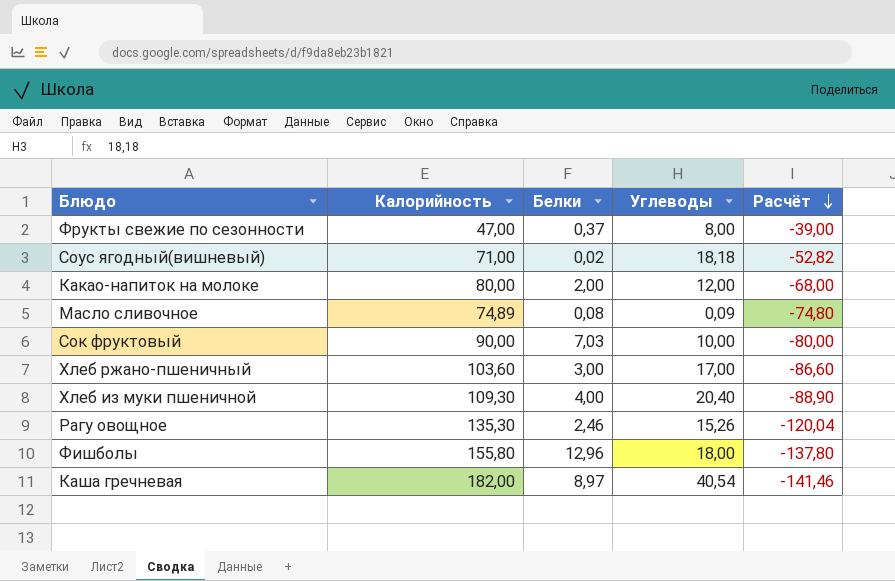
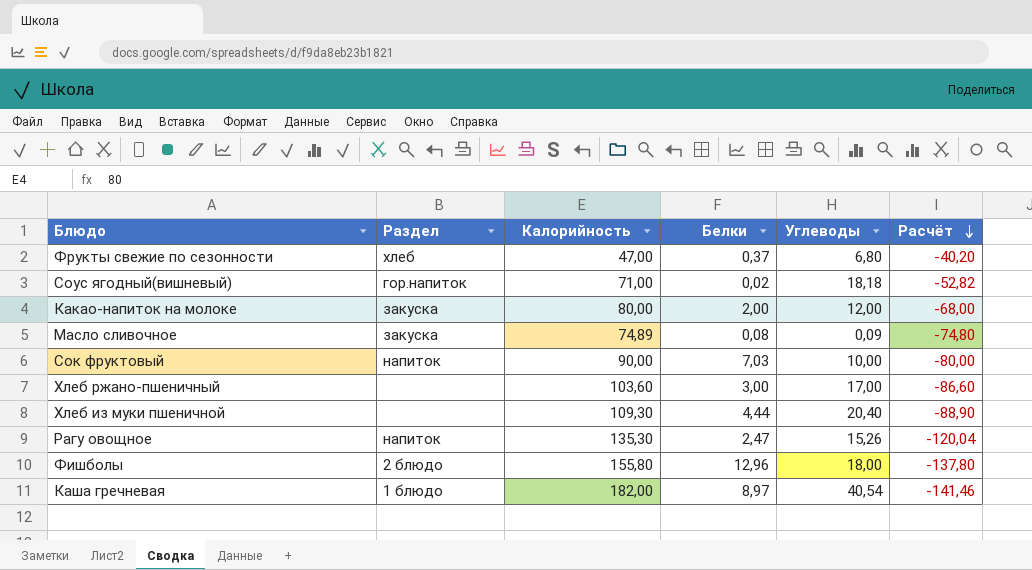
column Раздел | position: none -> 2
Фрукты свежие по сезонности | Углеводы: 8,00 -> 6,80
Фрукты свежие по сезонности | Расчёт: -39,00 -> -40,20
Хлеб из муки пшеничной | Белки: 4,00 -> 4,44
Рагу овощное | Белки: 2,46 -> 2,47

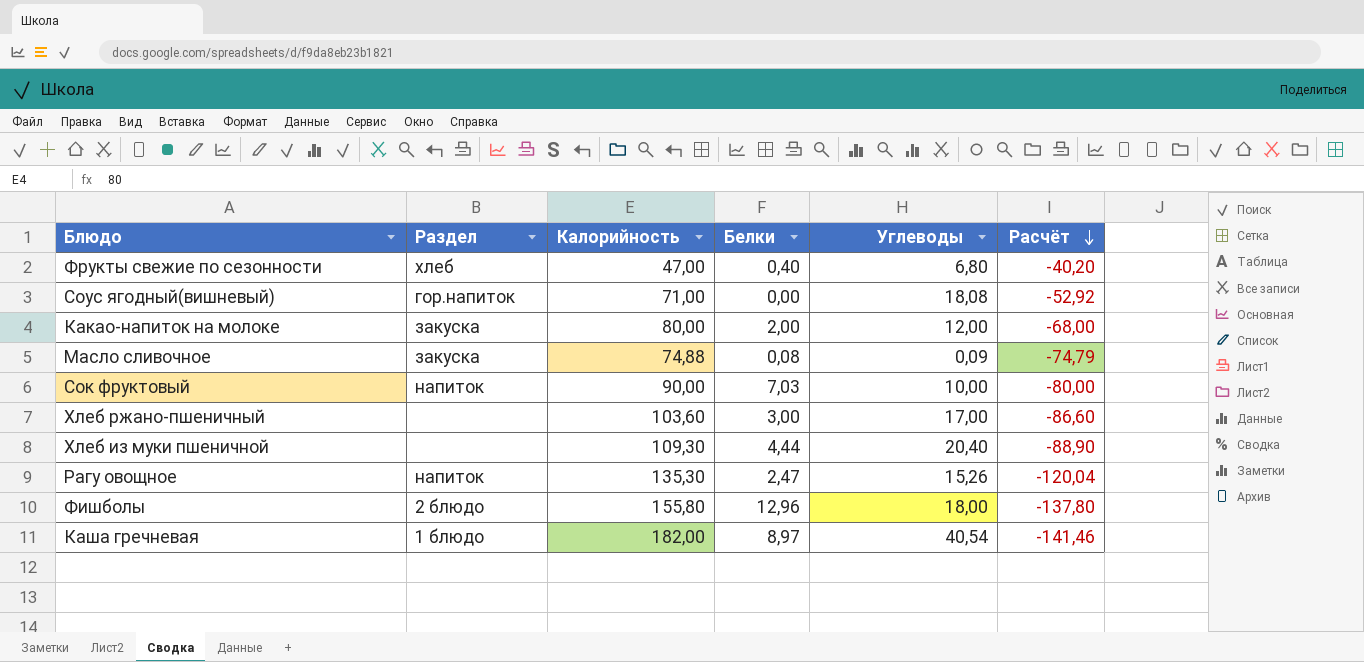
Фрукты свежие по сезонности | Белки: 0,37 -> 0,40
Соус ягодный(вишневый) | Белки: 0,02 -> 0,00
Соус ягодный(вишневый) | Углеводы: 18,18 -> 18,08
Соус ягодный(вишневый) | Расчёт: -52,82 -> -52,92
Масло сливочное | Калорийность: 74,89 -> 74,88
Масло сливочное | Расчёт: -74,80 -> -74,79

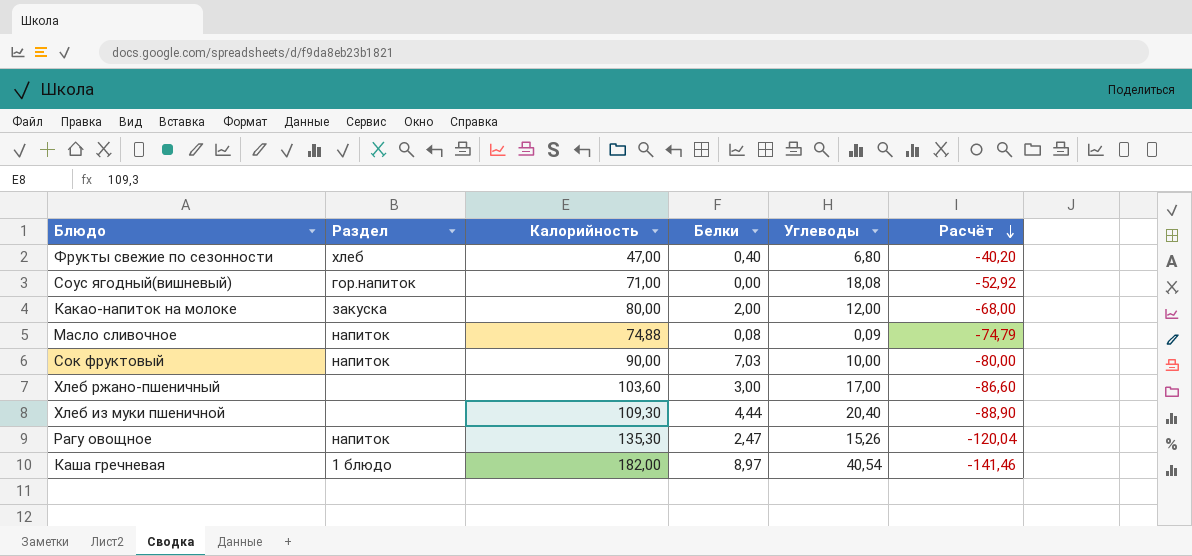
row Фишболы: 2 блюдо | 155,80 | 12,96 | 18,00 | -137,80 -> none
Масло сливочное | Раздел: закуска -> напиток

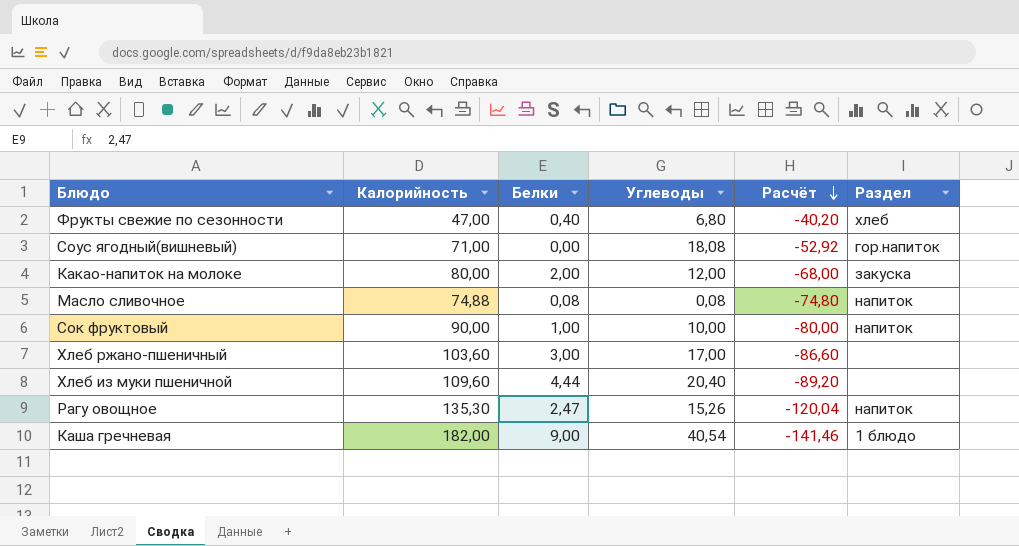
column Раздел | position: 2 -> 6
Масло сливочное | Углеводы: 0,09 -> 0,08
Масло сливочное | Расчёт: -74,79 -> -74,80
Сок фруктовый | Белки: 7,03 -> 1,00
Хлеб из муки пшеничной | Калорийность: 109,30 -> 109,60
Хлеб из муки пшеничной | Расчёт: -88,90 -> -89,20
Каша гречневая | Белки: 8,97 -> 9,00

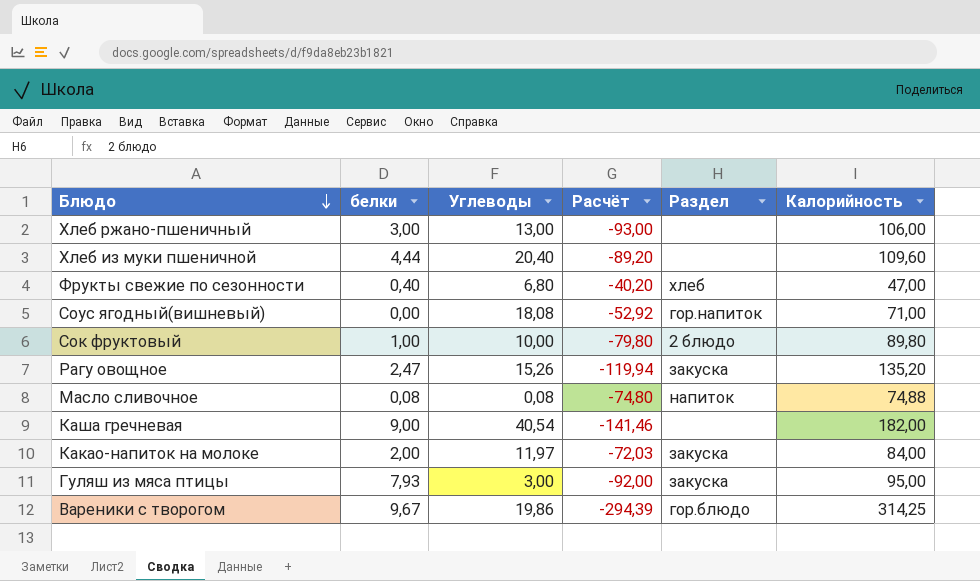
row order: Расчёт descending -> Блюдо descending
column name: Белки -> белки
column Калорийность | position: 2 -> 6
Хлеб ржано-пшеничный | Углеводы: 17,00 -> 13,00
Хлеб ржано-пшеничный | Расчёт: -86,60 -> -93,00
Хлеб ржано-пшеничный | Калорийность: 103,60 -> 106,00
Сок фруктовый | Расчёт: -80,00 -> -79,80
Сок фруктовый | Раздел: напиток -> 2 блюдо
Сок фруктовый | Калорийность: 90,00 -> 89,80
Рагу овощное | Расчёт: -120,04 -> -119,94
Рагу овощное | Раздел: напиток -> закуска
Рагу овощное | Калорийность: 135,30 -> 135,20
Каша гречневая | Раздел: 1 блюдо -> none
Какао-напиток на молоке | Углеводы: 12,00 -> 11,97
Какао-напиток на молоке | Расчёт: -68,00 -> -72,03
Какао-напиток на молоке | Калорийность: 80,00 -> 84,00
row Гуляш из мяса птицы: none -> 7,93 | 3,00 | -92,00 | закуска | 95,00
row Вареники с творогом: none -> 9,67 | 19,86 | -294,39 | гор.блюдо | 314,25

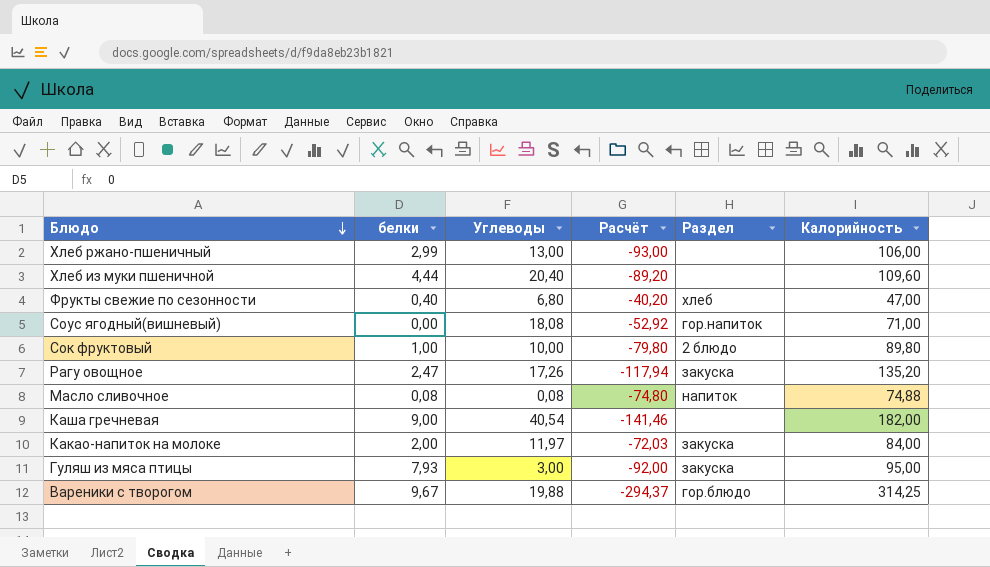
Хлеб ржано-пшеничный | белки: 3,00 -> 2,99
Рагу овощное | Углеводы: 15,26 -> 17,26
Рагу овощное | Расчёт: -119,94 -> -117,94
Вареники с творогом | Углеводы: 19,86 -> 19,88
Вареники с творогом | Расчёт: -294,39 -> -294,37

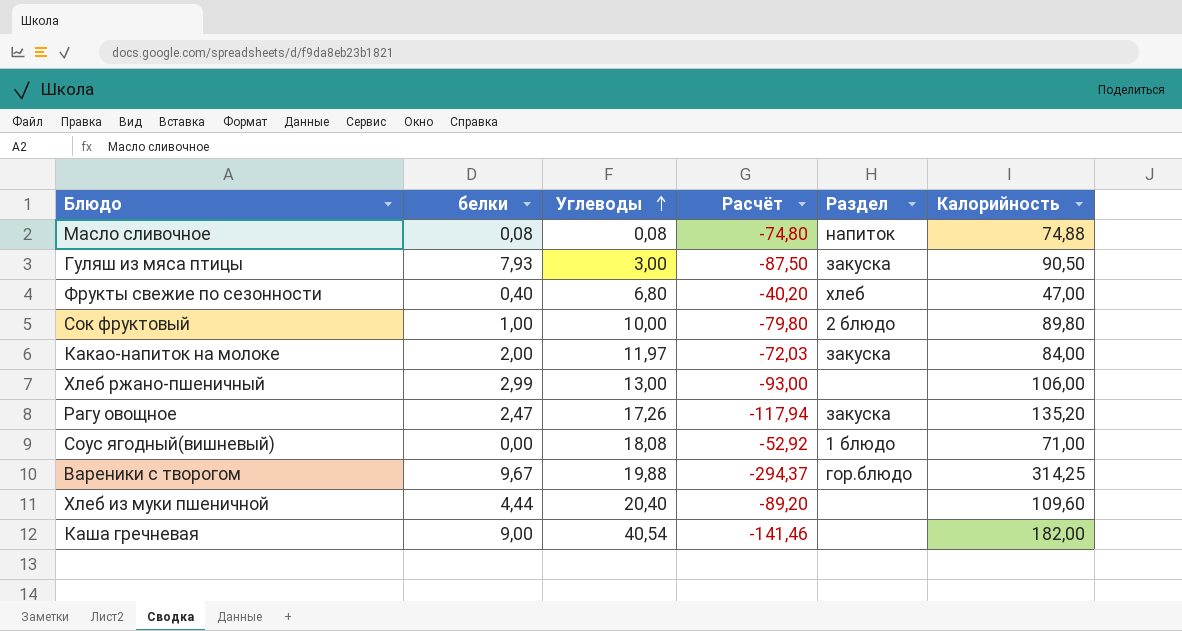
row order: Блюдо descending -> Углеводы ascending
Гуляш из мяса птицы | Расчёт: -92,00 -> -87,50
Гуляш из мяса птицы | Калорийность: 95,00 -> 90,50
Соус ягодный(вишневый) | Раздел: гор.напиток -> 1 блюдо

